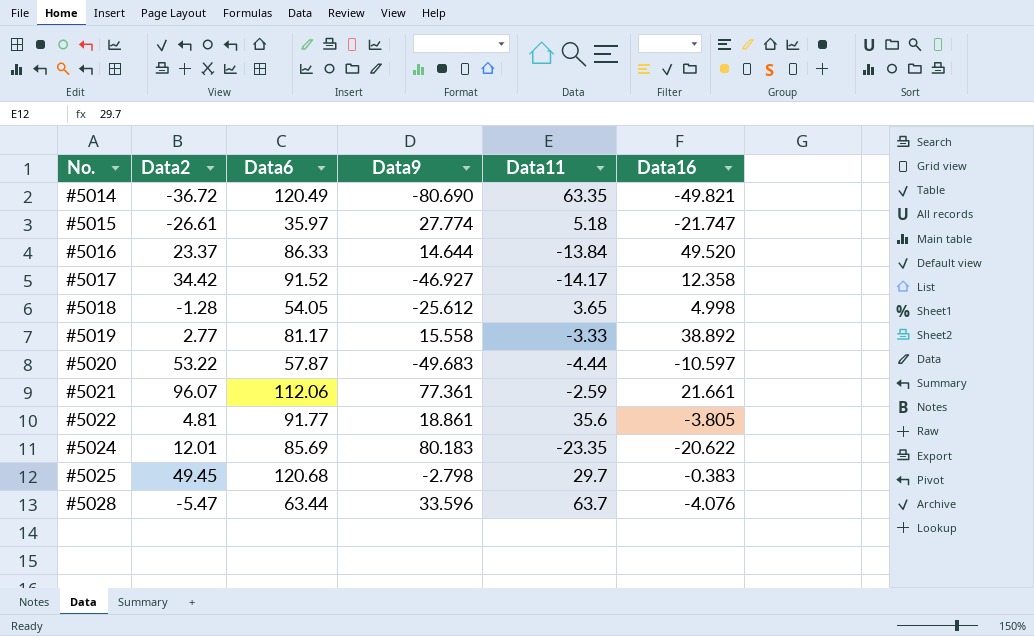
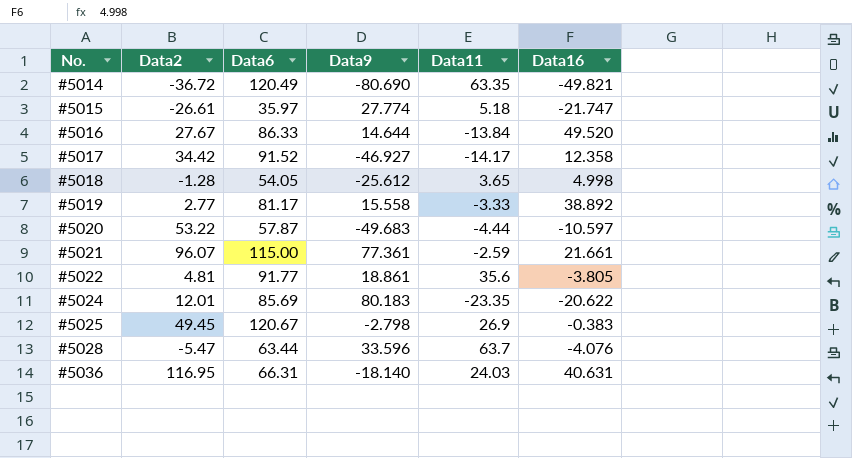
#5016 | Data2: 23.37 -> 27.67
#5021 | Data6: 112.06 -> 115.00
#5025 | Data6: 120.68 -> 120.67
#5025 | Data11: 29.7 -> 26.9
row #5036: none -> 116.95 | 66.31 | -18.140 | 24.03 | 40.631

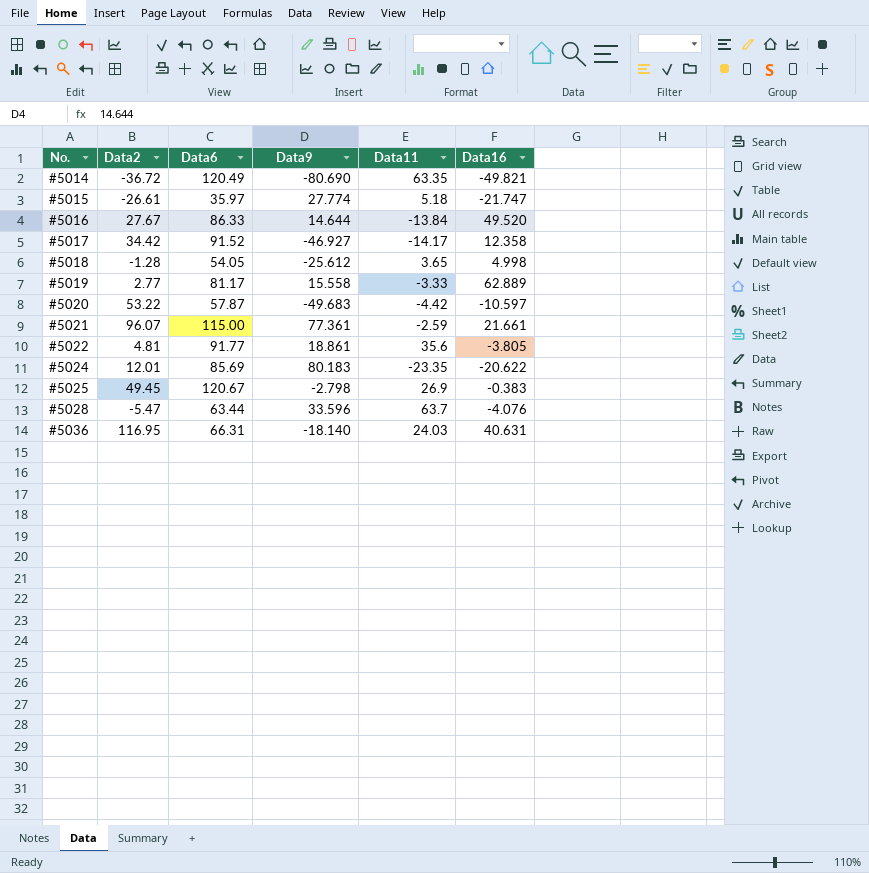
#5019 | Data16: 38.892 -> 62.889
#5020 | Data11: -4.44 -> -4.42

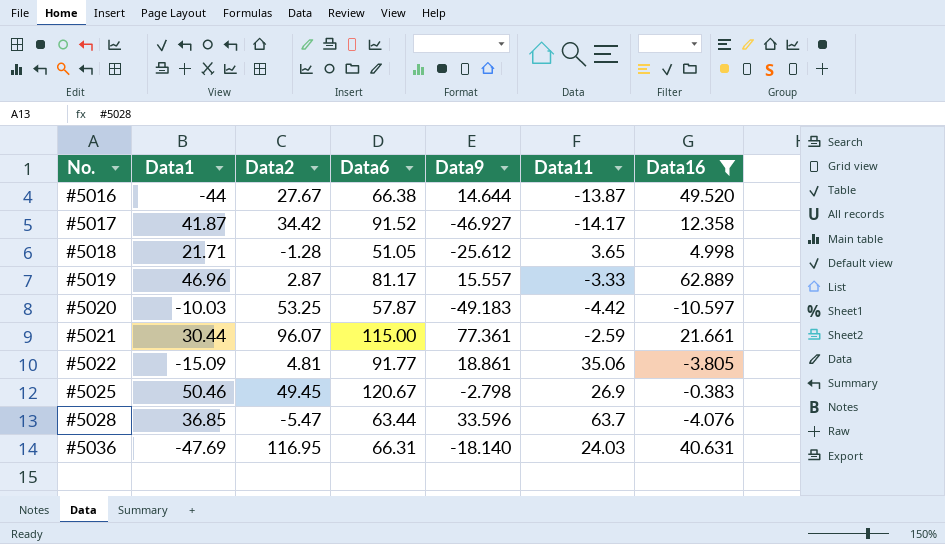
filter: none -> Data16 >= -10.597
column Data1 | position: none -> 2
#5016 | Data6: 86.33 -> 66.38
#5016 | Data11: -13.84 -> -13.87
#5018 | Data6: 54.05 -> 51.05
#5019 | Data2: 2.77 -> 2.87
#5019 | Data9: 15.558 -> 15.557
#5020 | Data2: 53.22 -> 53.25
#5020 | Data9: -49.683 -> -49.183
#5022 | Data11: 35.6 -> 35.06

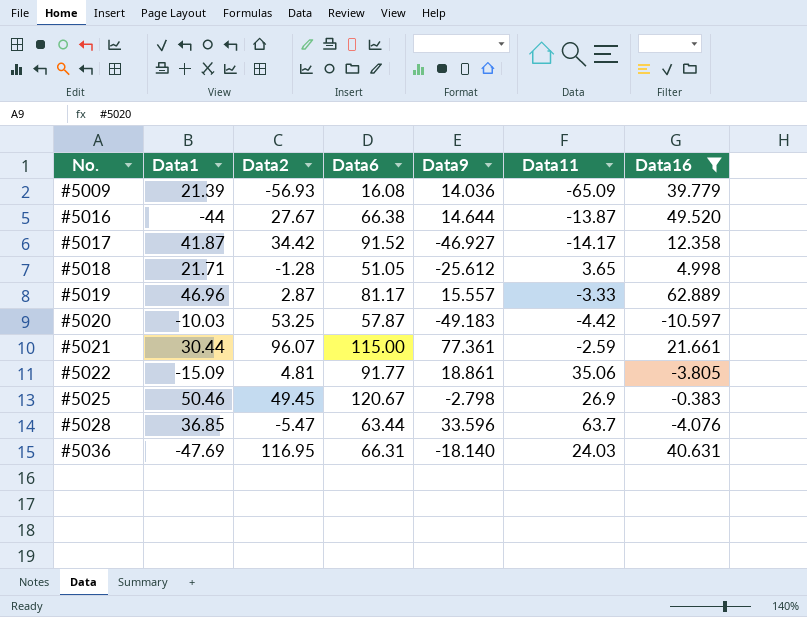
row #5009: none -> 21.39 | -56.93 | 16.08 | 14.036 | -65.09 | 39.779

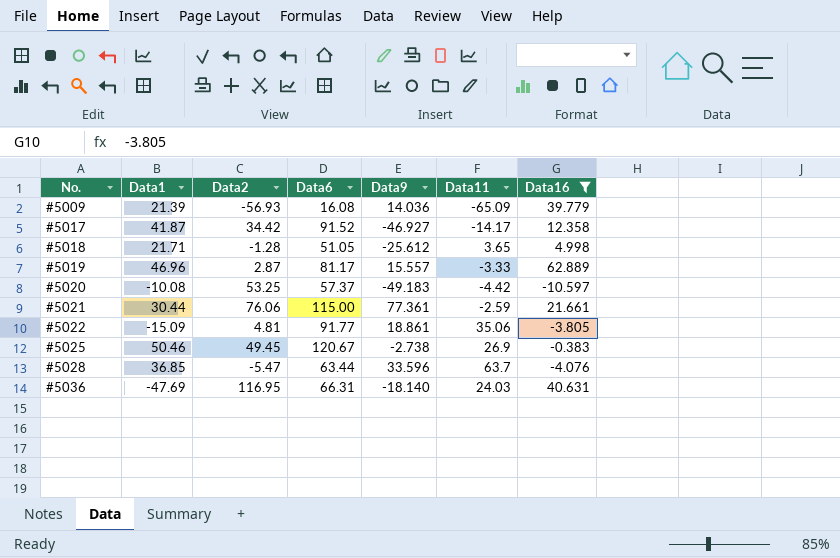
row #5016: -44 | 27.67 | 66.38 | 14.644 | -13.87 | 49.520 -> none
#5020 | Data1: -10.03 -> -10.08
#5020 | Data6: 57.87 -> 57.37
#5021 | Data2: 96.07 -> 76.06
#5025 | Data9: -2.798 -> -2.738

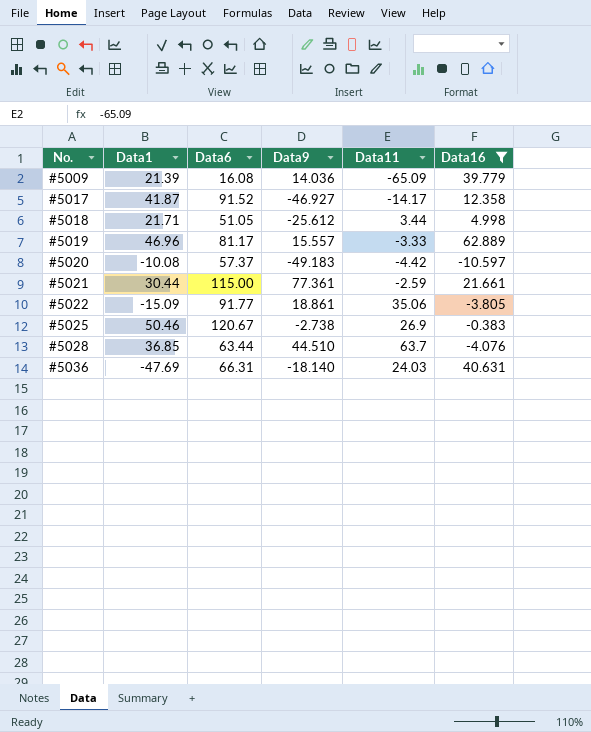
column Data2 | position: 3 -> none
#5018 | Data11: 3.65 -> 3.44
#5028 | Data9: 33.596 -> 44.510

